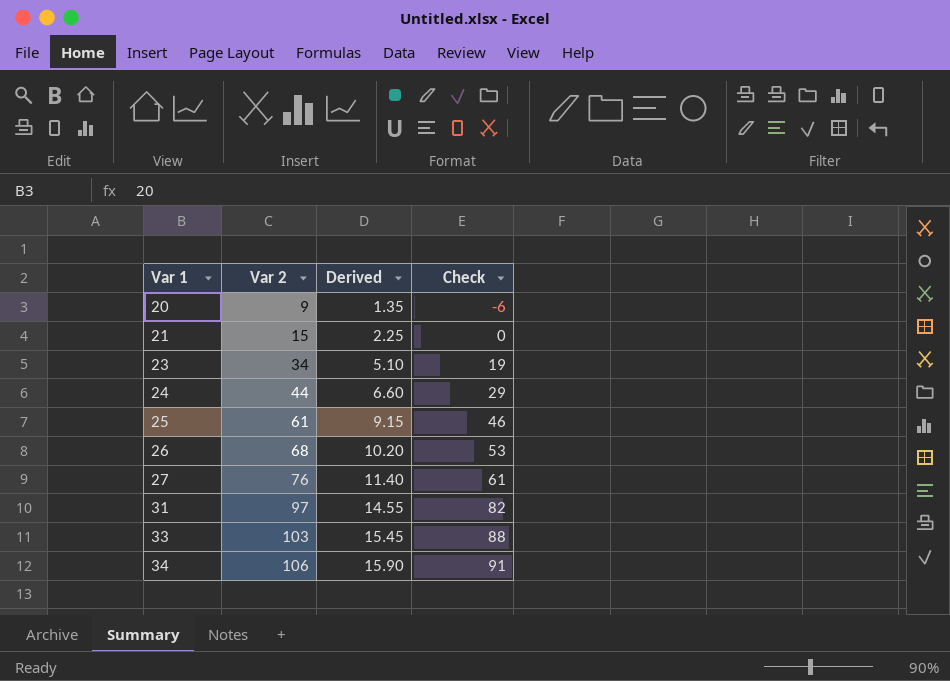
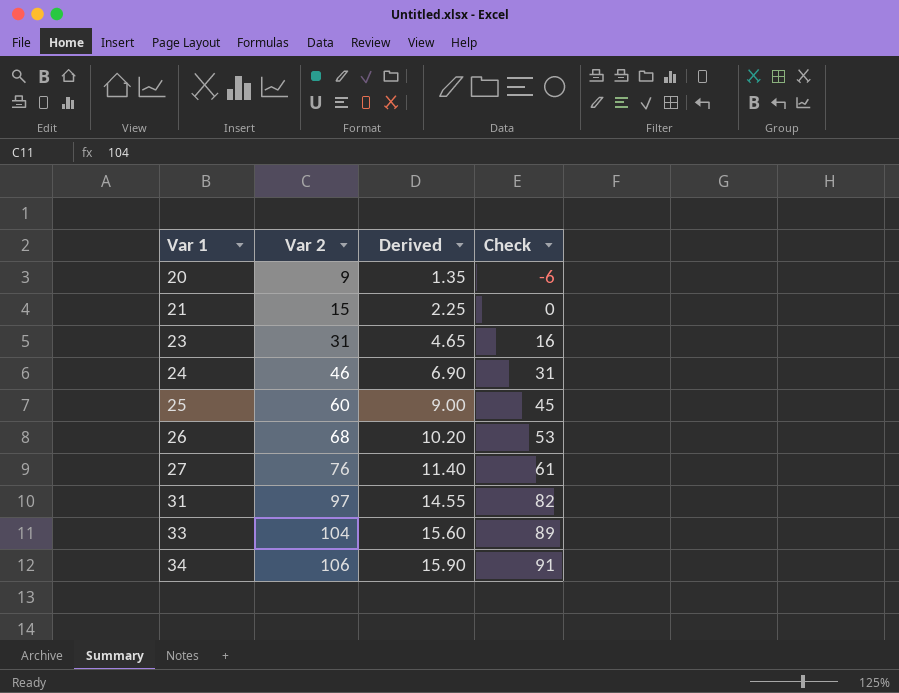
23 | Var 2: 34 -> 31
23 | Derived: 5.10 -> 4.65
23 | Check: 19 -> 16
24 | Var 2: 44 -> 46
24 | Derived: 6.60 -> 6.90
24 | Check: 29 -> 31
25 | Var 2: 61 -> 60
25 | Derived: 9.15 -> 9.00
25 | Check: 46 -> 45
33 | Var 2: 103 -> 104
33 | Derived: 15.45 -> 15.60
33 | Check: 88 -> 89

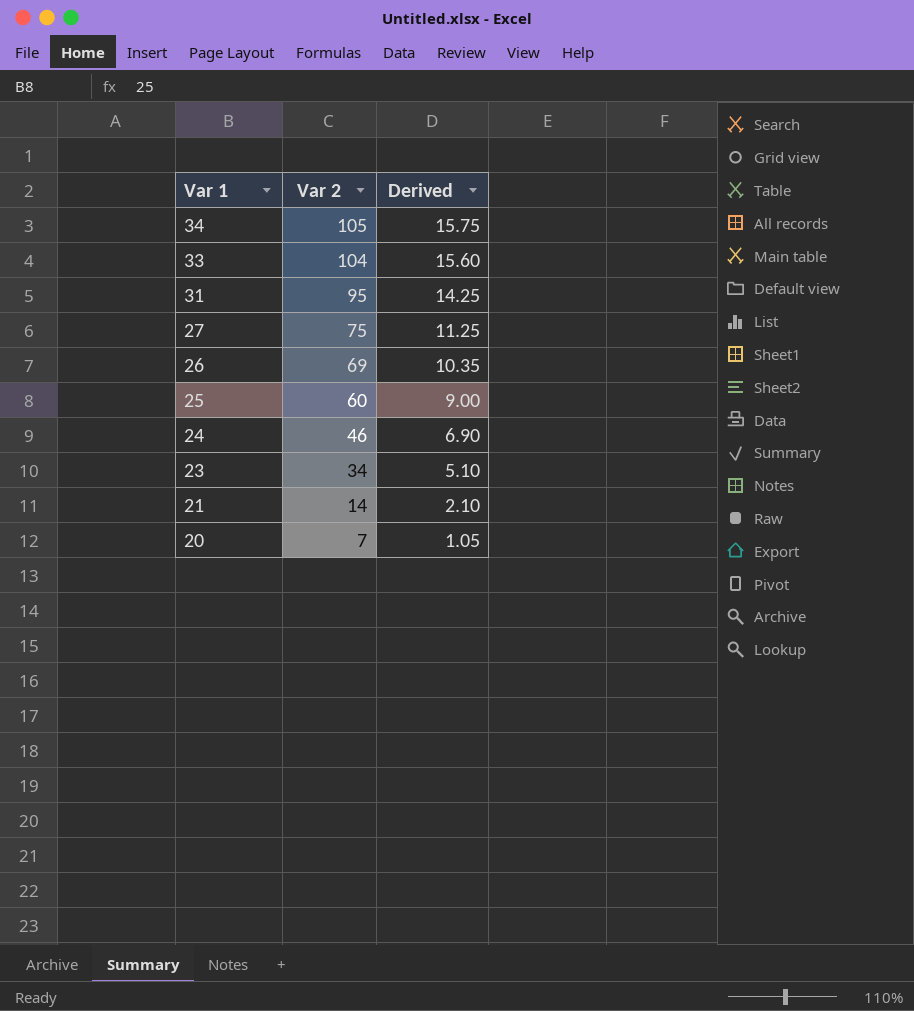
row order: Var 1 ascending -> Var 1 descending
column Check | formula: [Var 2] - 15 -> none
34 | Var 2: 106 -> 105
34 | Derived: 15.90 -> 15.75
31 | Var 2: 97 -> 95
31 | Derived: 14.55 -> 14.25
27 | Var 2: 76 -> 75
27 | Derived: 11.40 -> 11.25
26 | Var 2: 68 -> 69
26 | Derived: 10.20 -> 10.35
23 | Var 2: 31 -> 34
23 | Derived: 4.65 -> 5.10
21 | Var 2: 15 -> 14
21 | Derived: 2.25 -> 2.10
20 | Var 2: 9 -> 7
20 | Derived: 1.35 -> 1.05

